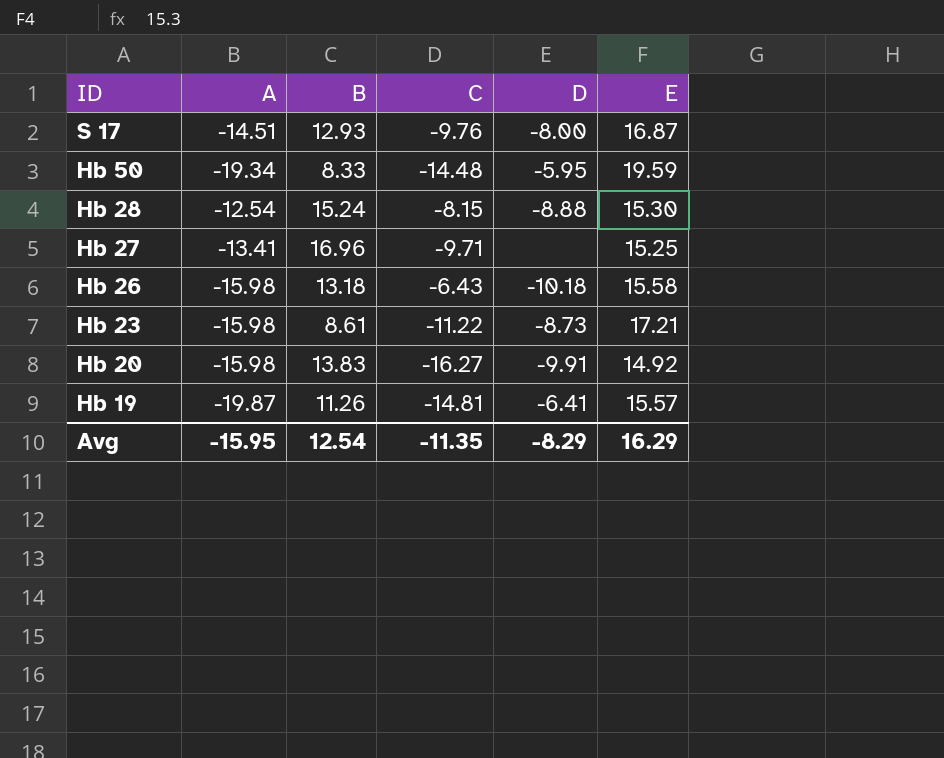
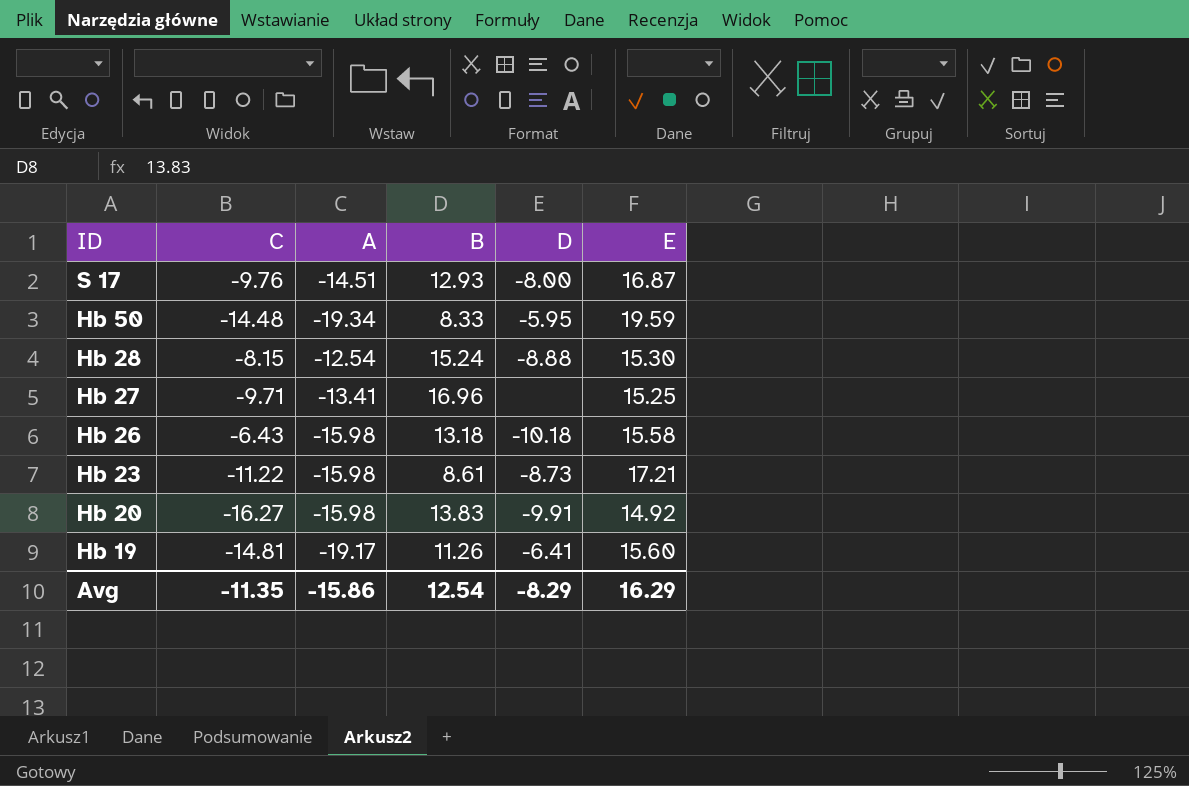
column C | position: 4 -> 2
Hb 19 | A: -19.87 -> -19.17
Hb 19 | E: 15.57 -> 15.60
Avg | A: -15.95 -> -15.86

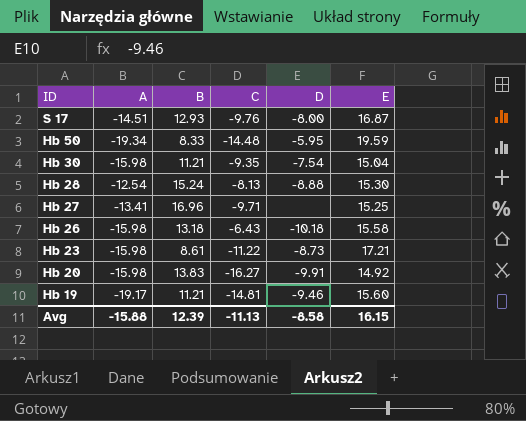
column C | position: 2 -> 4
row Hb 30: none -> -15.98 | 11.21 | -9.35 | -7.54 | 15.04
Hb 28 | C: -8.15 -> -8.13
Hb 19 | B: 11.26 -> 11.21
Hb 19 | D: -6.41 -> -9.46
Avg | A: -15.86 -> -15.88
Avg | B: 12.54 -> 12.39
Avg | C: -11.35 -> -11.13
Avg | D: -8.29 -> -8.58
Avg | E: 16.29 -> 16.15

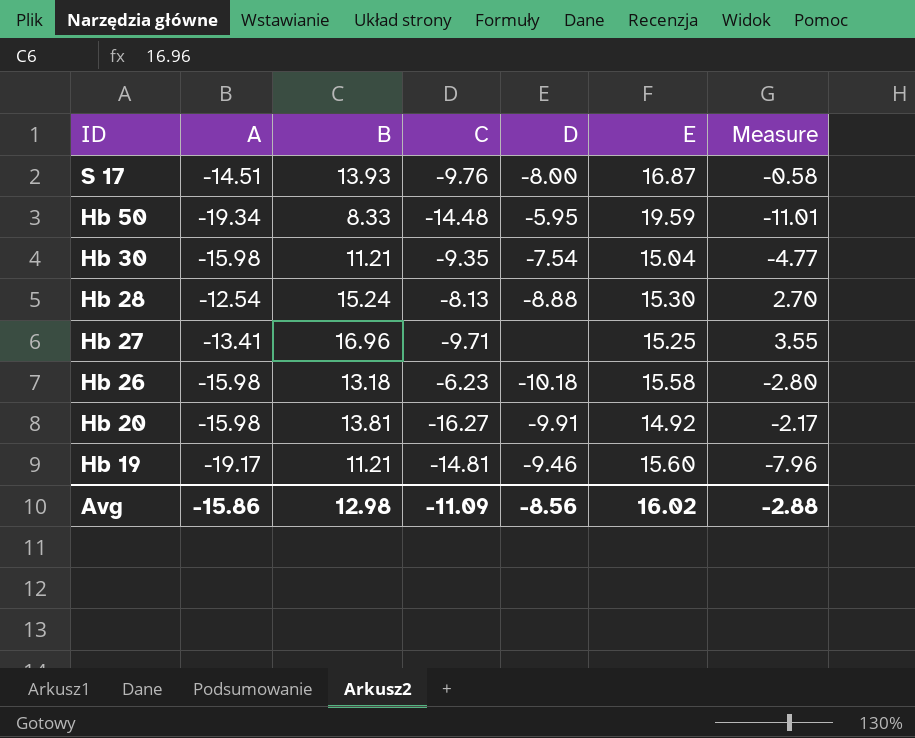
column Measure | formula: none -> [A] + [B]
row Hb 23: -15.98 | 8.61 | -11.22 | -8.73 | 17.21 -> none
S 17 | B: 12.93 -> 13.93
Hb 26 | C: -6.43 -> -6.23
Hb 20 | B: 13.83 -> 13.81
Avg | A: -15.88 -> -15.86
Avg | B: 12.39 -> 12.98
Avg | C: -11.13 -> -11.09
Avg | D: -8.58 -> -8.56
Avg | E: 16.15 -> 16.02

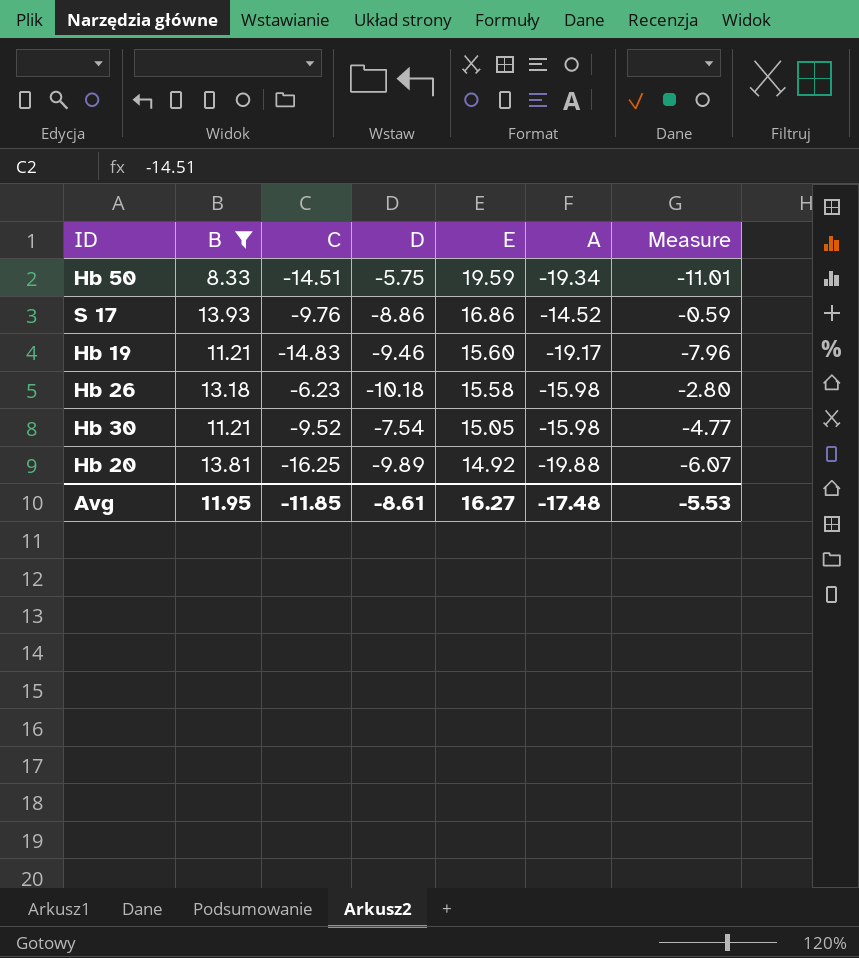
filter: none -> B <= 13.93
row order: ID descending -> E descending
column A | position: 2 -> 6
Hb 50 | C: -14.48 -> -14.51
Hb 50 | D: -5.95 -> -5.75
S 17 | D: -8.00 -> -8.86
S 17 | E: 16.87 -> 16.86
S 17 | A: -14.51 -> -14.52
S 17 | Measure: -0.58 -> -0.59
Hb 19 | C: -14.81 -> -14.83
Hb 30 | C: -9.35 -> -9.52
Hb 30 | E: 15.04 -> 15.05
Hb 20 | C: -16.27 -> -16.25
Hb 20 | D: -9.91 -> -9.89
Hb 20 | A: -15.98 -> -19.88
Hb 20 | Measure: -2.17 -> -6.07
Avg | B: 12.98 -> 11.95
Avg | C: -11.09 -> -11.85
Avg | D: -8.56 -> -8.61
Avg | E: 16.02 -> 16.27
Avg | A: -15.86 -> -17.48
Avg | Measure: -2.88 -> -5.53

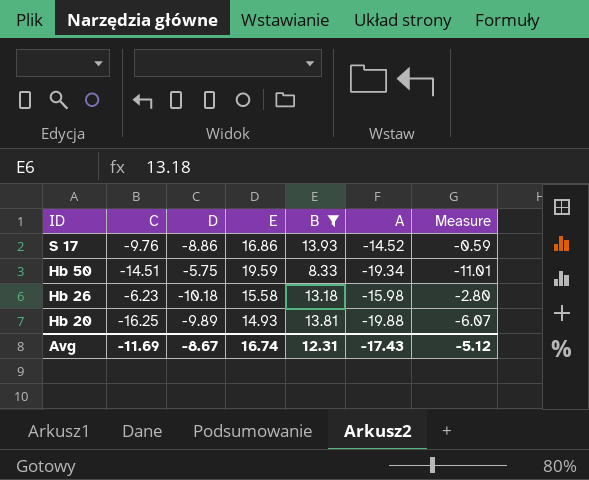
row order: E descending -> ID descending
column B | position: 2 -> 5
row Hb 19: 11.21 | -14.83 | -9.46 | 15.60 | -19.17 | -7.96 -> none
row Hb 30: 11.21 | -9.52 | -7.54 | 15.05 | -15.98 | -4.77 -> none
Hb 20 | E: 14.92 -> 14.93
Avg | C: -11.85 -> -11.69
Avg | D: -8.61 -> -8.67
Avg | E: 16.27 -> 16.74
Avg | B: 11.95 -> 12.31
Avg | A: -17.48 -> -17.43
Avg | Measure: -5.53 -> -5.12

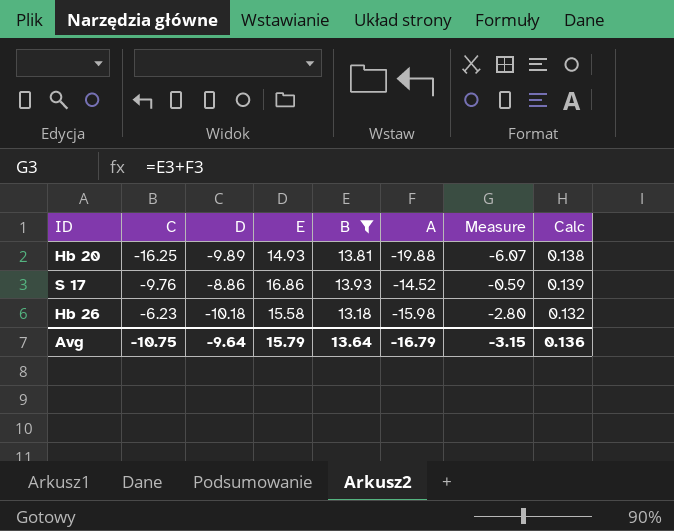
row order: ID descending -> C ascending
column Calc | formula: none -> [B] * 0.01
row Hb 50: -14.51 | -5.75 | 19.59 | 8.33 | -19.34 | -11.01 -> none
Avg | C: -11.69 -> -10.75
Avg | D: -8.67 -> -9.64
Avg | E: 16.74 -> 15.79
Avg | B: 12.31 -> 13.64
Avg | A: -17.43 -> -16.79
Avg | Measure: -5.12 -> -3.15

